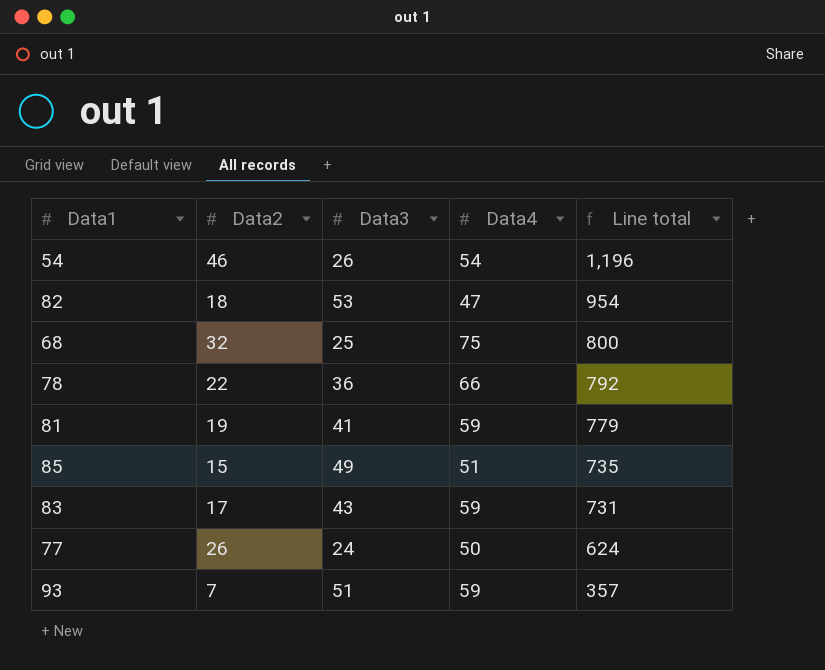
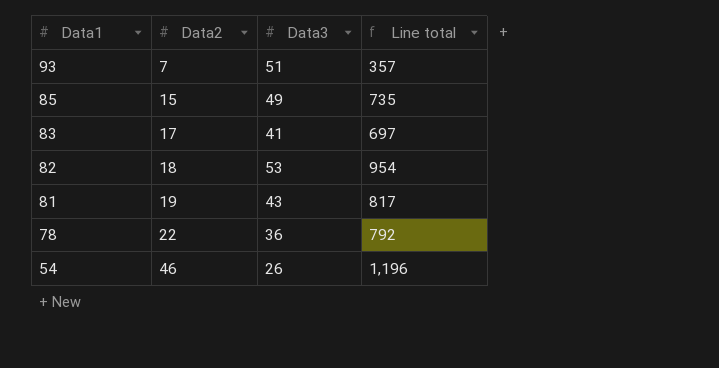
row order: Line total descending -> Data1 descending
column Data4 | position: 4 -> none
row 68: 32 | 25 | 75 | 800 -> none
row 77: 26 | 24 | 50 | 624 -> none
83 | Data3: 43 -> 41
83 | Line total: 731 -> 697
81 | Data3: 41 -> 43
81 | Line total: 779 -> 817

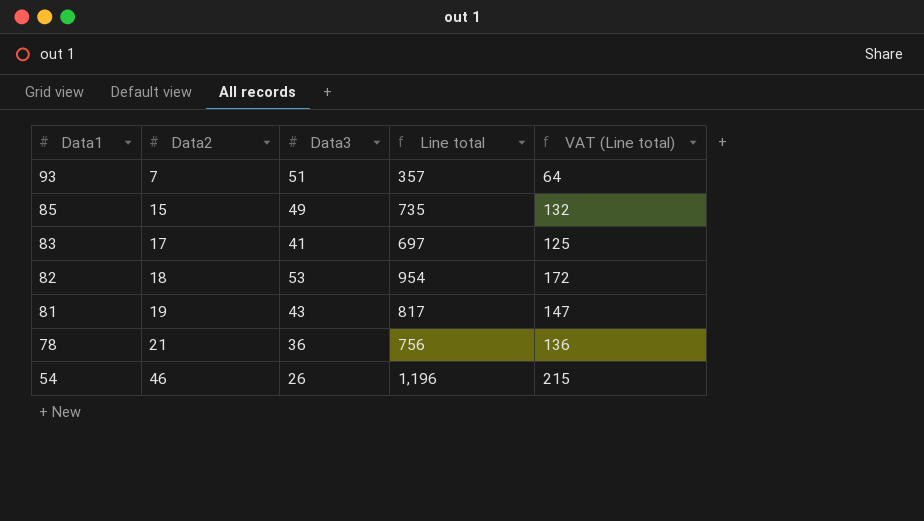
column VAT (Line total) | formula: none -> [Line total] * 0.18
78 | Data2: 22 -> 21
78 | Line total: 792 -> 756

